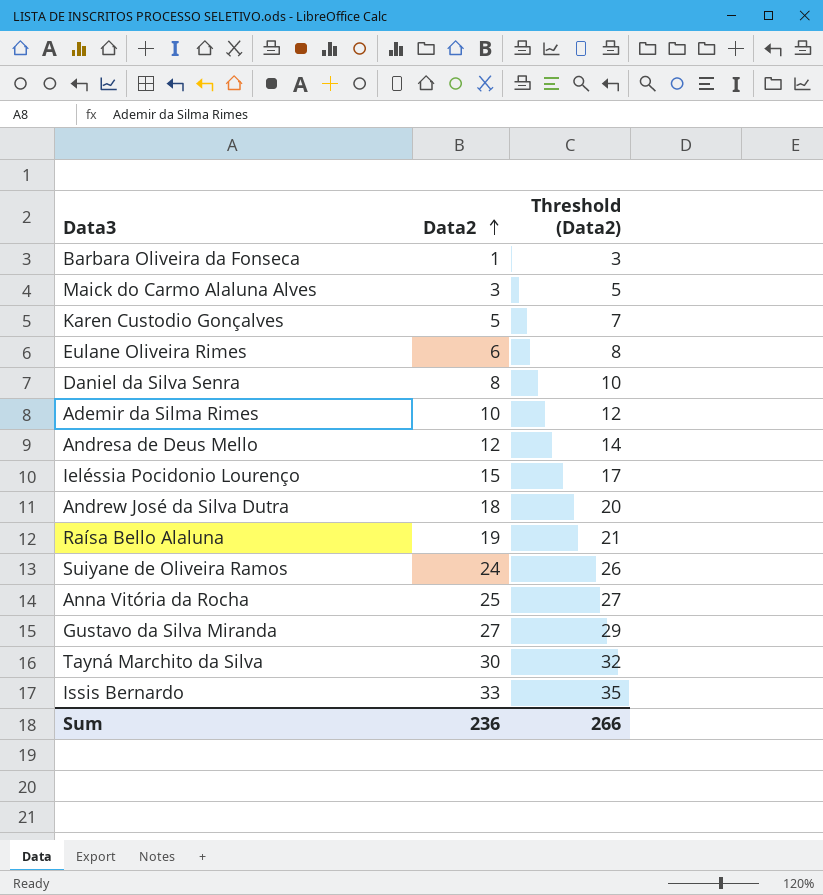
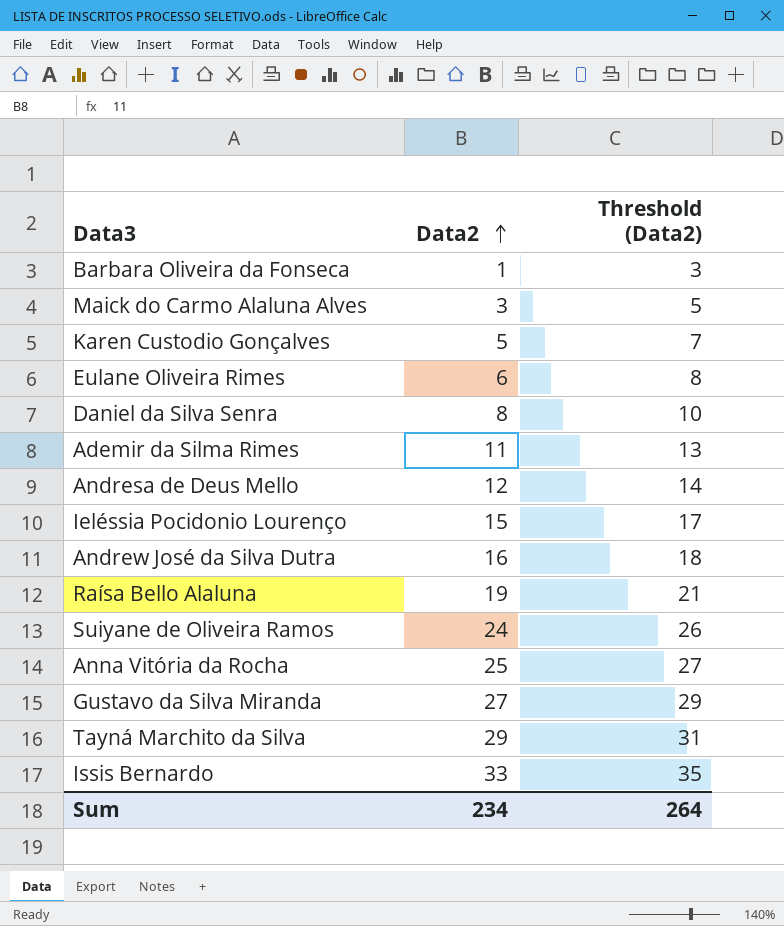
Ademir da Silma Rimes | Data2: 10 -> 11
Ademir da Silma Rimes | Threshold (Data2): 12 -> 13
Andrew José da Silva Dutra | Data2: 18 -> 16
Andrew José da Silva Dutra | Threshold (Data2): 20 -> 18
Tayná Marchito da Silva | Data2: 30 -> 29
Tayná Marchito da Silva | Threshold (Data2): 32 -> 31
Sum | Data2: 236 -> 234
Sum | Threshold (Data2): 266 -> 264

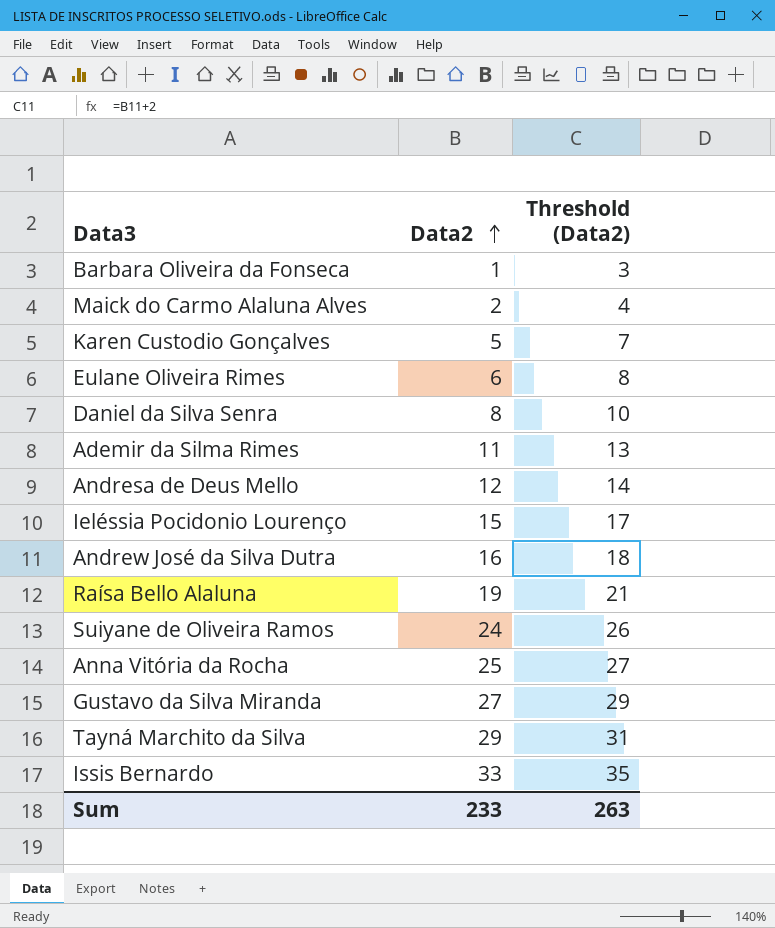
Maick do Carmo Alaluna Alves | Data2: 3 -> 2
Maick do Carmo Alaluna Alves | Threshold (Data2): 5 -> 4
Sum | Data2: 234 -> 233
Sum | Threshold (Data2): 264 -> 263

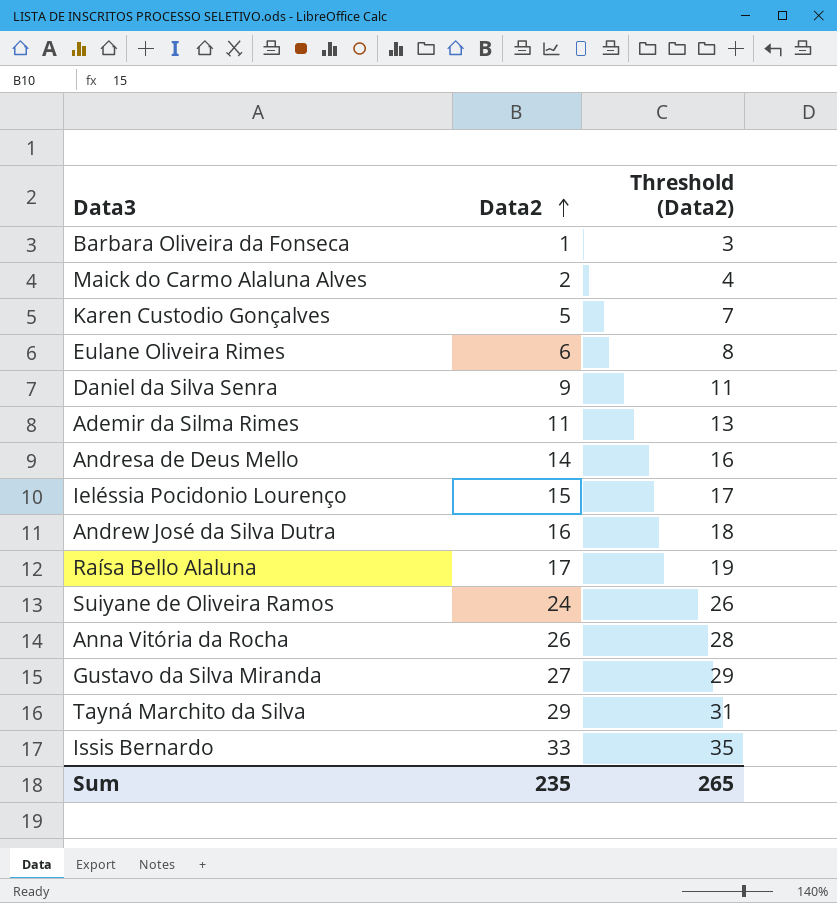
Daniel da Silva Senra | Data2: 8 -> 9
Daniel da Silva Senra | Threshold (Data2): 10 -> 11
Andresa de Deus Mello | Data2: 12 -> 14
Andresa de Deus Mello | Threshold (Data2): 14 -> 16
Raísa Bello Alaluna | Data2: 19 -> 17
Raísa Bello Alaluna | Threshold (Data2): 21 -> 19
Anna Vitória da Rocha | Data2: 25 -> 26
Anna Vitória da Rocha | Threshold (Data2): 27 -> 28
Sum | Data2: 233 -> 235
Sum | Threshold (Data2): 263 -> 265

